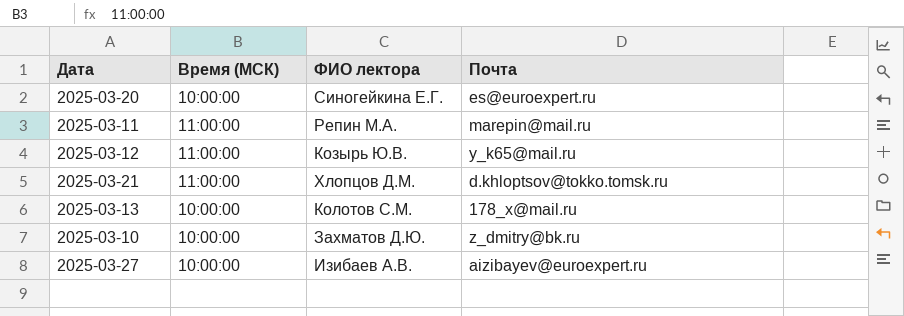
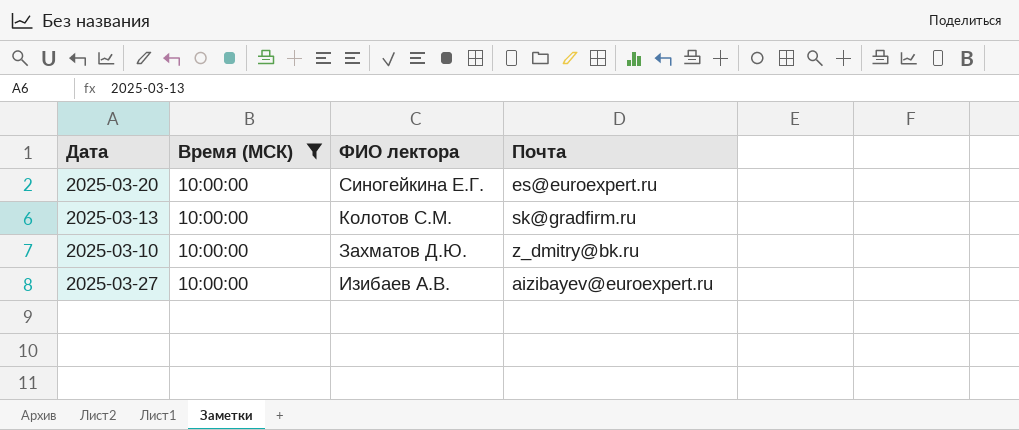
filter: none -> Время (МСК) = 10:00:00
2025-03-13 | Почта: 178_x@mail.ru -> sk@gradfirm.ru

